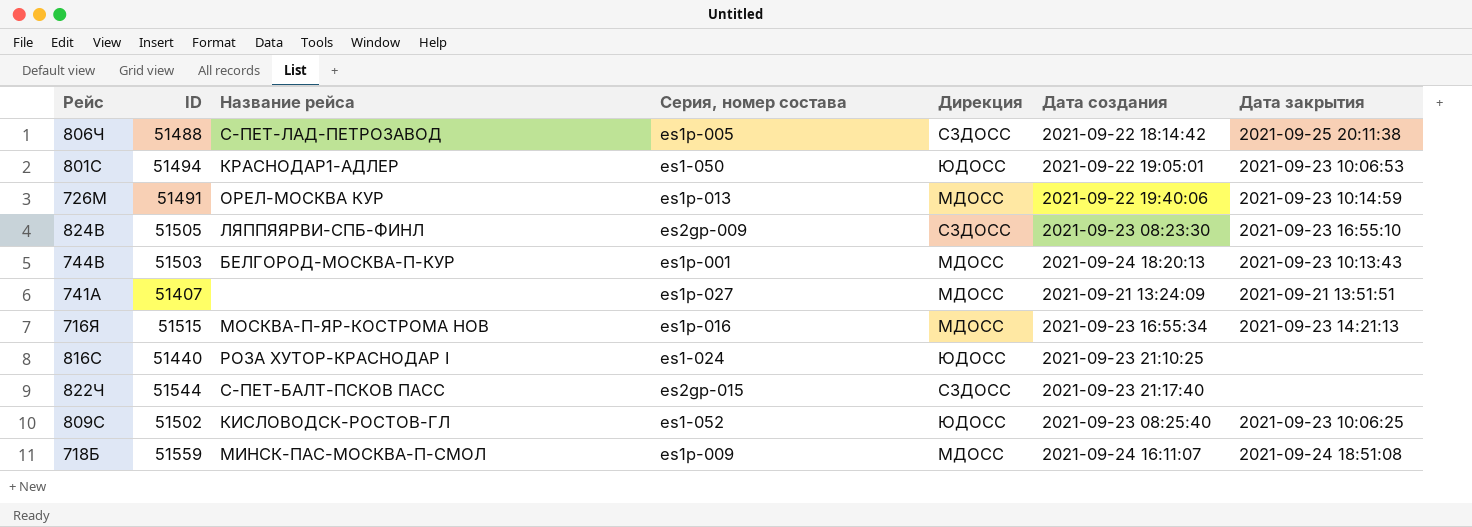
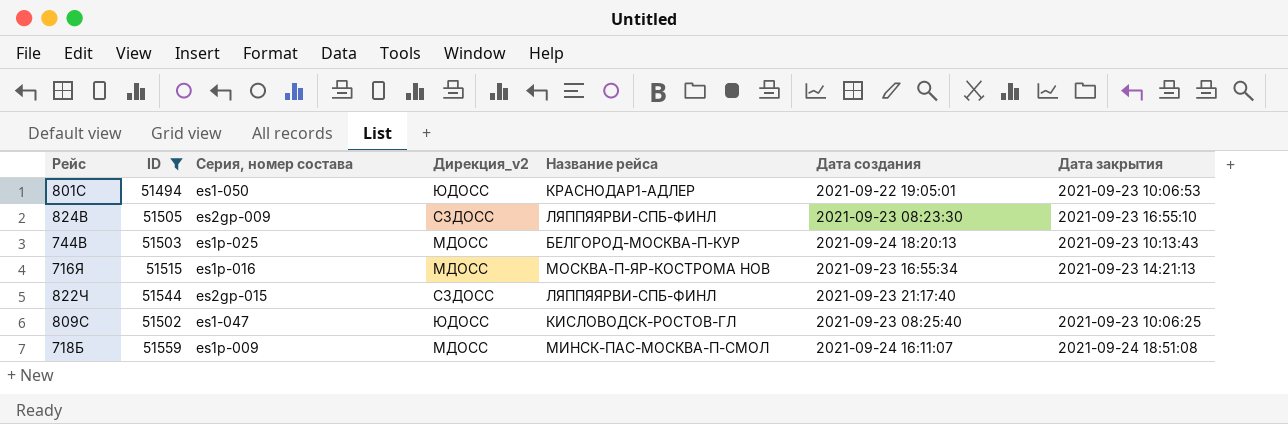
filter: none -> ID >= 51494
column name: Дирекция -> Дирекция_v2
column Название рейса | position: 3 -> 5
744В | Серия, номер состава: es1p-001 -> es1p-025
822Ч | Название рейса: С-ПЕТ-БАЛТ-ПСКОВ ПАСС -> ЛЯППЯЯРВИ-СПБ-ФИНЛ
809С | Серия, номер состава: es1-052 -> es1-047

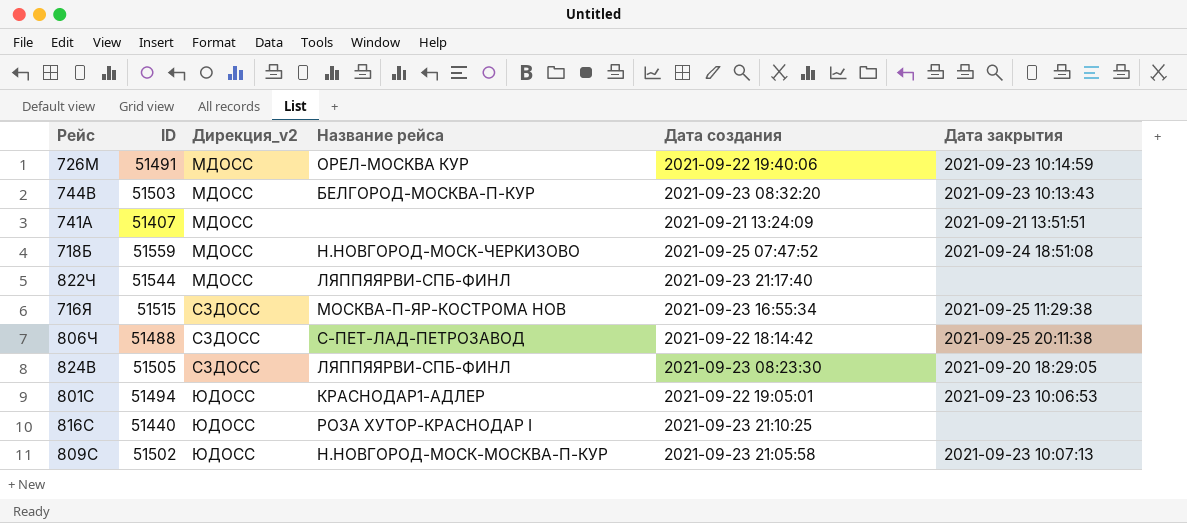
filter: ID >= 51494 -> none
row order: none -> Дирекция_v2 ascending
column Серия, номер состава | position: 3 -> none
744В | Дата создания: 2021-09-24 18:20:13 -> 2021-09-23 08:32:20
718Б | Название рейса: МИНСК-ПАС-МОСКВА-П-СМОЛ -> Н.НОВГОРОД-МОСК-ЧЕРКИЗОВО
718Б | Дата создания: 2021-09-24 16:11:07 -> 2021-09-25 07:47:52
822Ч | Дирекция_v2: СЗДОСС -> МДОСС
716Я | Дирекция_v2: МДОСС -> СЗДОСС
716Я | Дата закрытия: 2021-09-23 14:21:13 -> 2021-09-25 11:29:38
824В | Дата закрытия: 2021-09-23 16:55:10 -> 2021-09-20 18:29:05
809С | Название рейса: КИСЛОВОДСК-РОСТОВ-ГЛ -> Н.НОВГОРОД-МОСК-МОСКВА-П-КУР
809С | Дата создания: 2021-09-23 08:25:40 -> 2021-09-23 21:05:58
809С | Дата закрытия: 2021-09-23 10:06:25 -> 2021-09-23 10:07:13

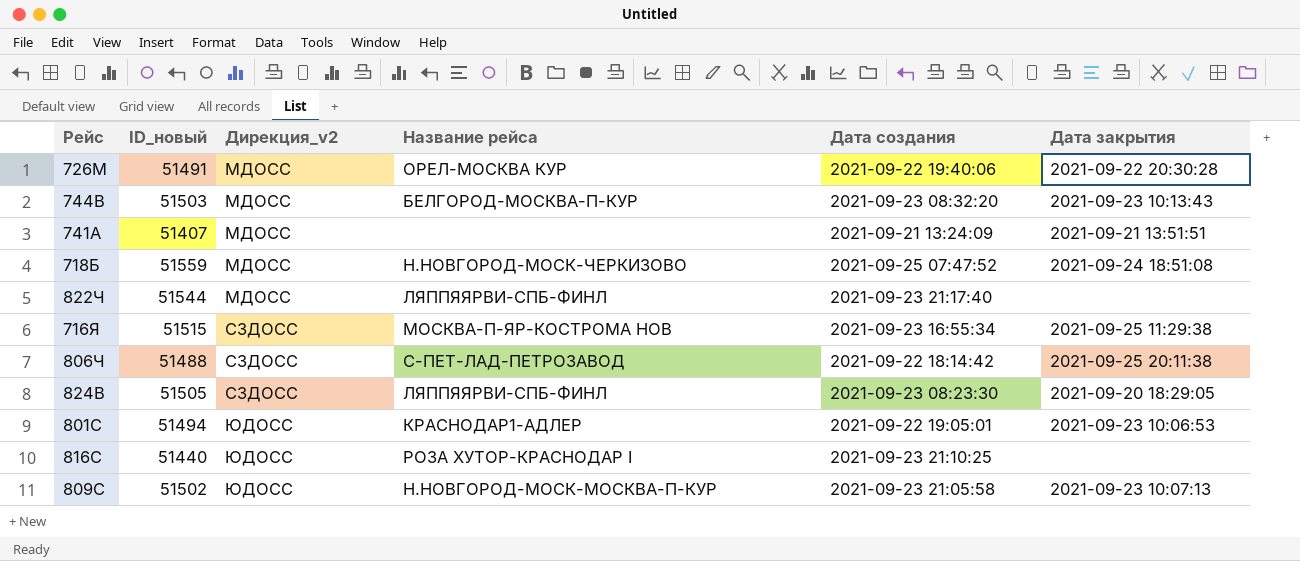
column name: ID -> ID_новый
726М | Дата закрытия: 2021-09-23 10:14:59 -> 2021-09-22 20:30:28

